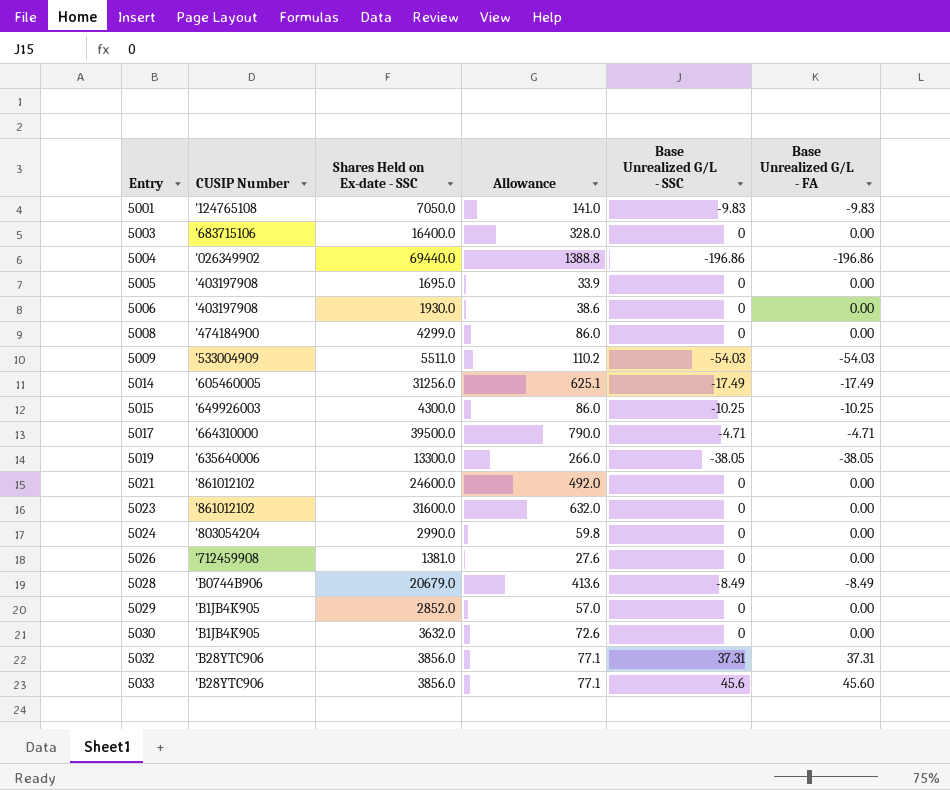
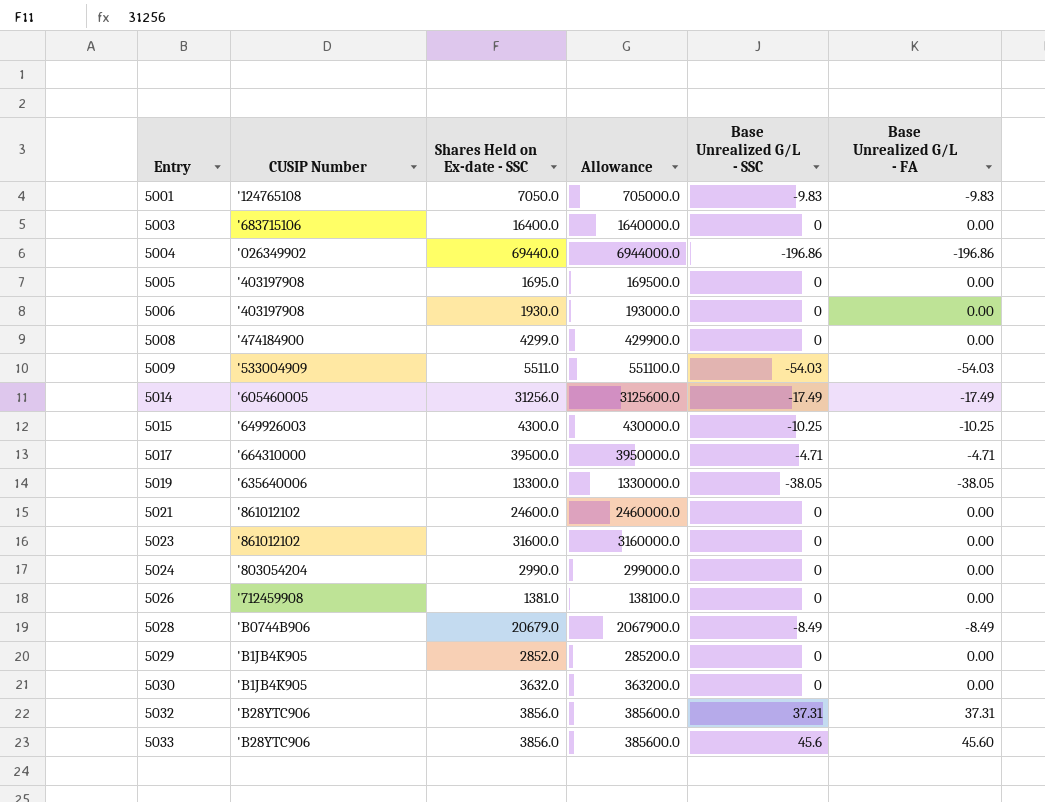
column Allowance | formula: [Shares Held on Ex-date - SSC] * 0.02 -> [Shares Held on Ex-date - SSC] * 100

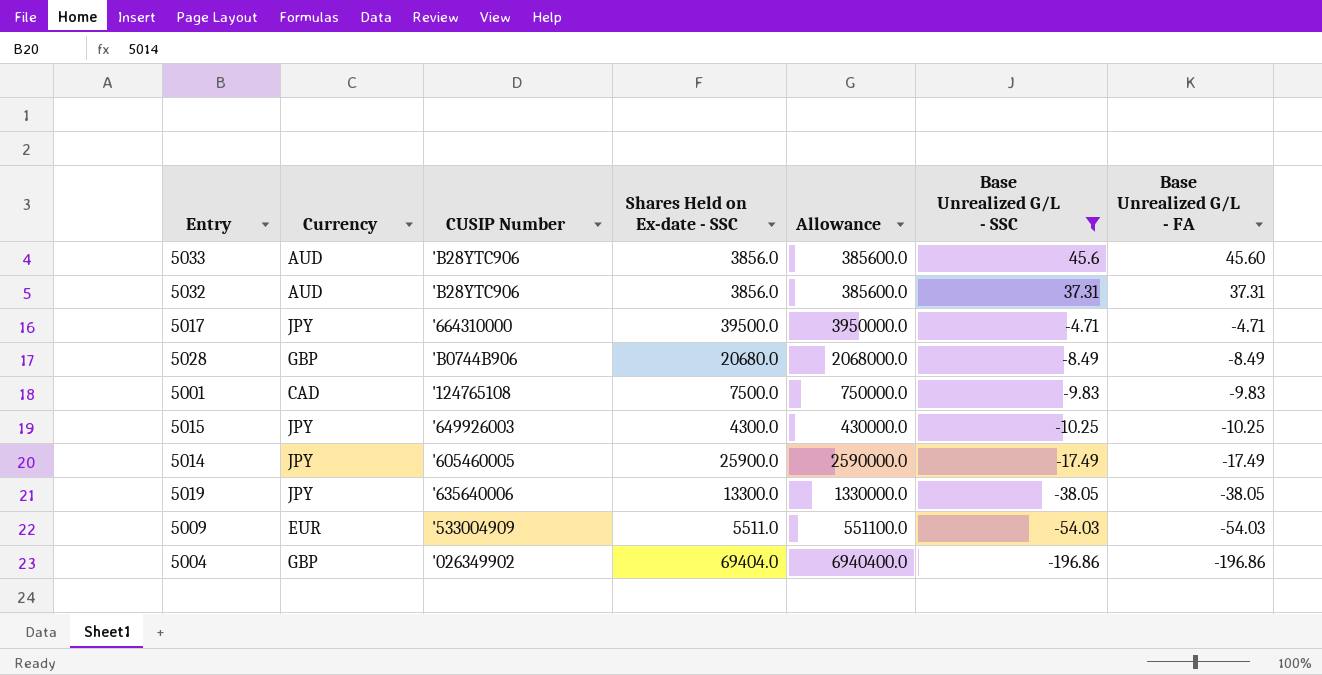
filter: none -> Base Unrealized G/L - SSC != 0
row order: Entry ascending -> Base Unrealized G/L - SSC descending
column Currency | position: none -> 2
5028 | Shares Held on Ex-date - SSC: 20679.0 -> 20680.0
5028 | Allowance: 2067900.0 -> 2068000.0
5001 | Shares Held on Ex-date - SSC: 7050.0 -> 7500.0
5001 | Allowance: 705000.0 -> 750000.0
5014 | Shares Held on Ex-date - SSC: 31256.0 -> 25900.0
5014 | Allowance: 3125600.0 -> 2590000.0
5004 | Shares Held on Ex-date - SSC: 69440.0 -> 69404.0
5004 | Allowance: 6944000.0 -> 6940400.0

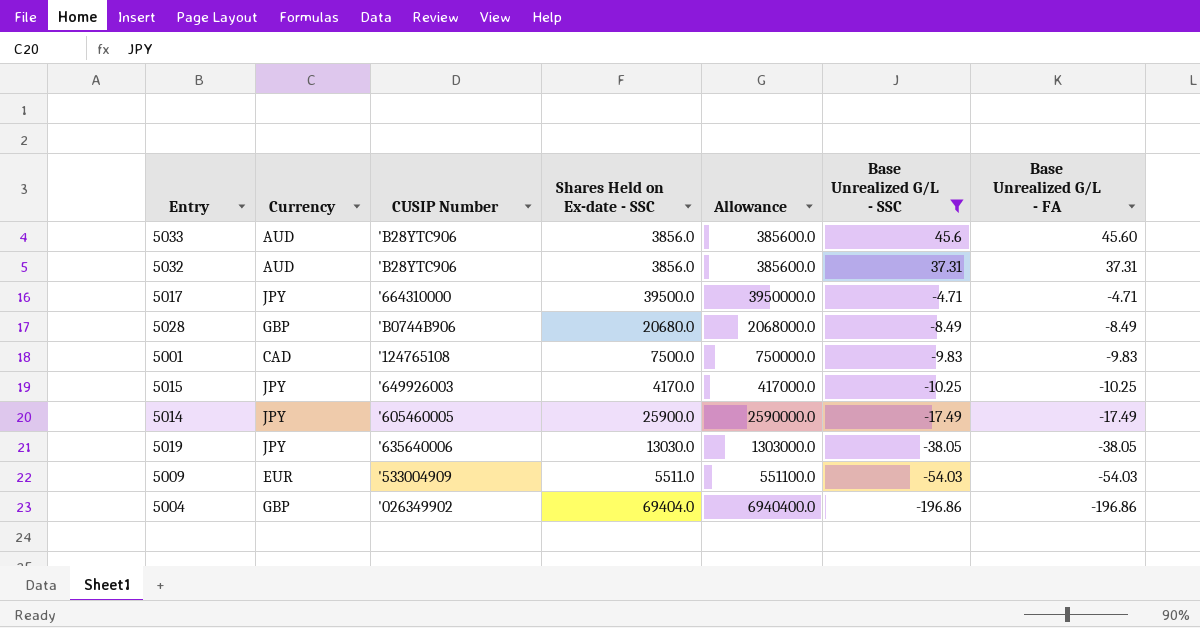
5015 | Shares Held on Ex-date - SSC: 4300.0 -> 4170.0
5015 | Allowance: 430000.0 -> 417000.0
5019 | Shares Held on Ex-date - SSC: 13300.0 -> 13030.0
5019 | Allowance: 1330000.0 -> 1303000.0

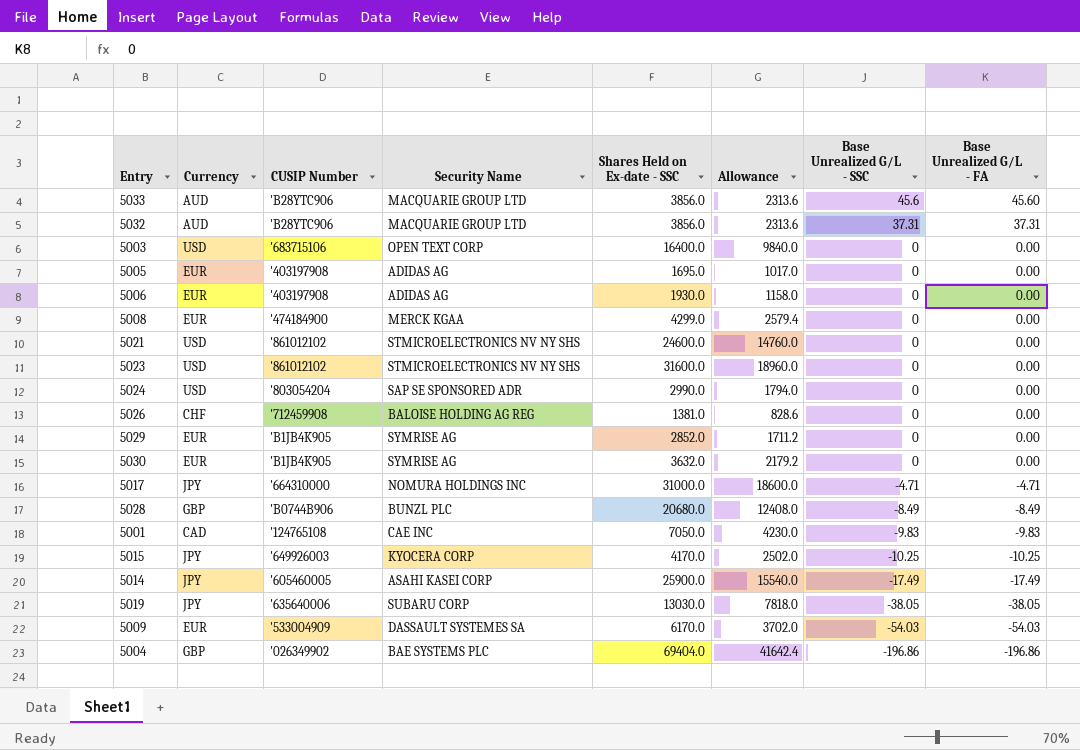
filter: Base Unrealized G/L - SSC != 0 -> none
column Security Name | position: none -> 4
column Allowance | formula: [Shares Held on Ex-date - SSC] * 100 -> [Shares Held on Ex-date - SSC] * 0.6
5017 | Shares Held on Ex-date - SSC: 39500.0 -> 31000.0
5001 | Shares Held on Ex-date - SSC: 7500.0 -> 7050.0
5009 | Shares Held on Ex-date - SSC: 5511.0 -> 6170.0

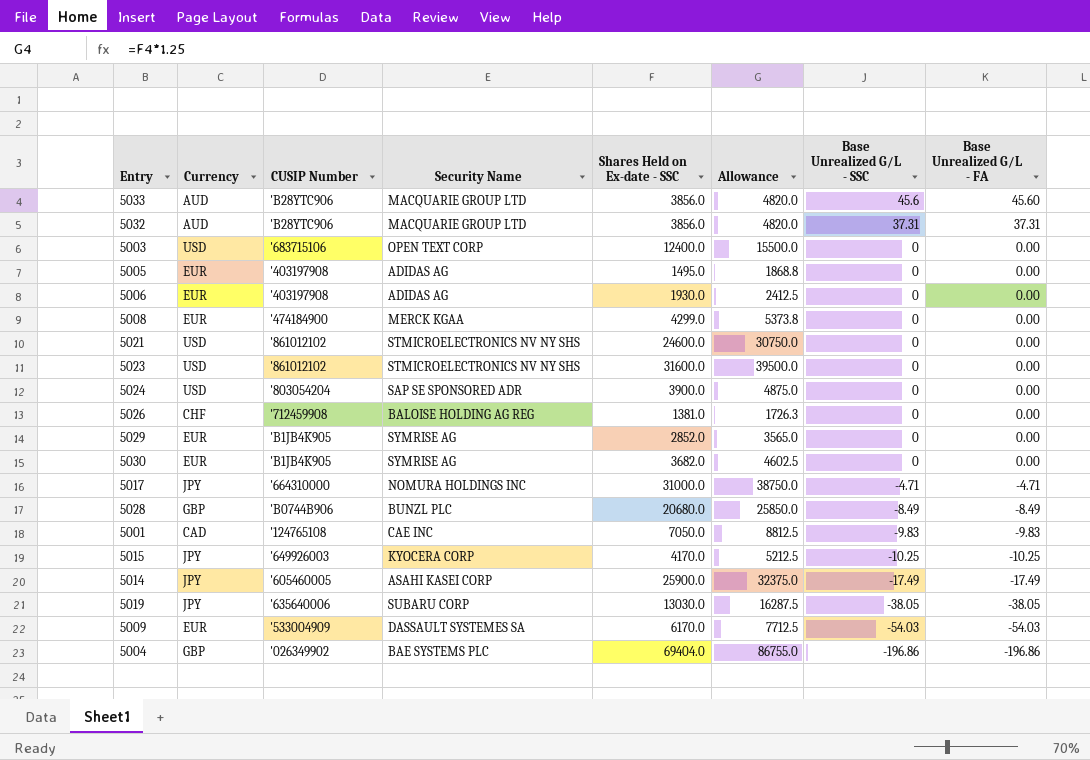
column Allowance | formula: [Shares Held on Ex-date - SSC] * 0.6 -> [Shares Held on Ex-date - SSC] * 1.25
5003 | Shares Held on Ex-date - SSC: 16400.0 -> 12400.0
5005 | Shares Held on Ex-date - SSC: 1695.0 -> 1495.0
5024 | Shares Held on Ex-date - SSC: 2990.0 -> 3900.0
5030 | Shares Held on Ex-date - SSC: 3632.0 -> 3682.0

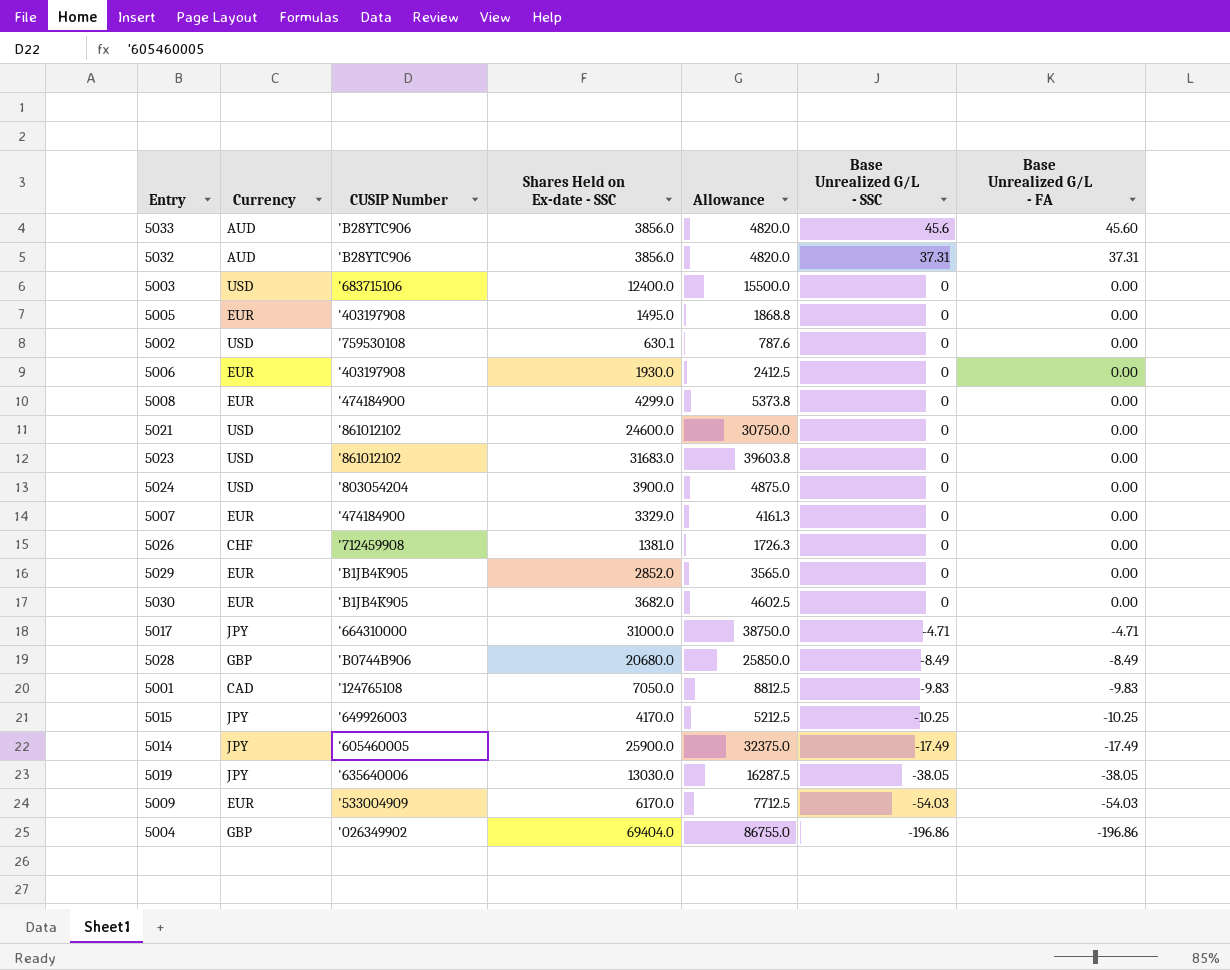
column Security Name | position: 4 -> none
row 5002: none -> USD | '759530108 | 630.1 | 787.6 | 0 | 0.00
5023 | Shares Held on Ex-date - SSC: 31600.0 -> 31683.0
5023 | Allowance: 39500.0 -> 39603.8
row 5007: none -> EUR | '474184900 | 3329.0 | 4161.3 | 0 | 0.00

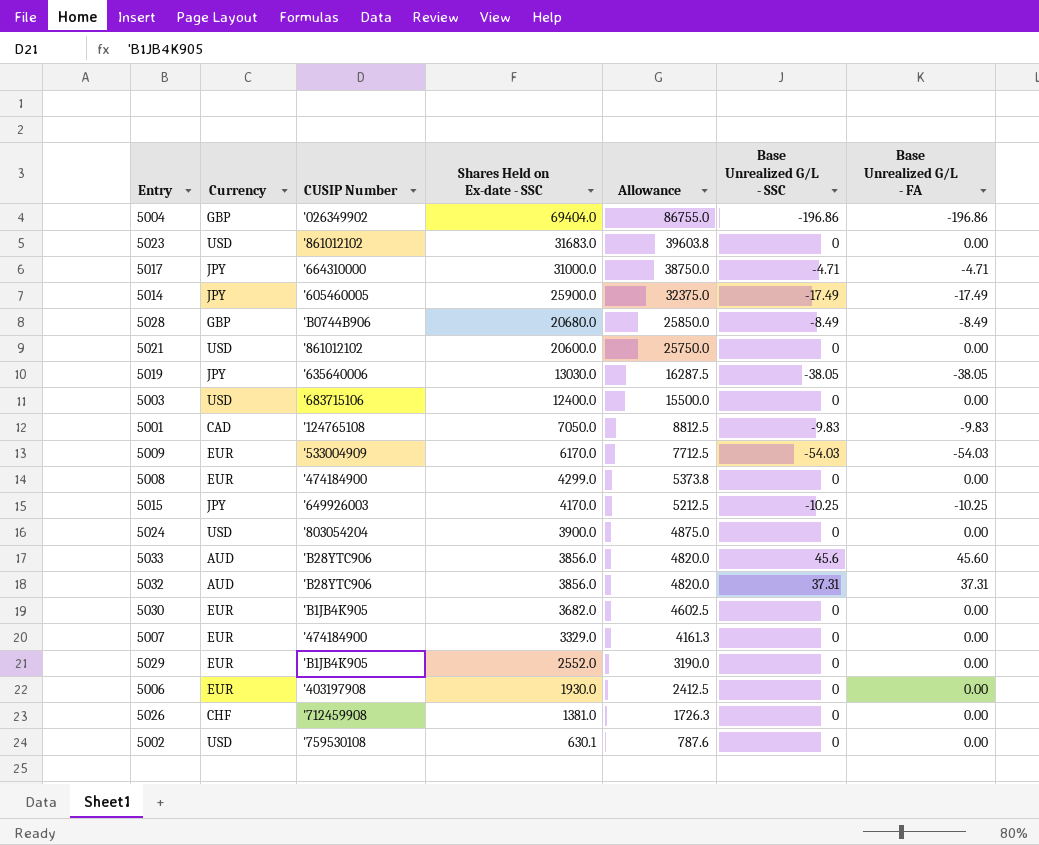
row order: Base Unrealized G/L - SSC descending -> Shares Held on Ex-date - SSC descending
row 5005: EUR | '403197908 | 1495.0 | 1868.8 | 0 | 0.00 -> none
5021 | Shares Held on Ex-date - SSC: 24600.0 -> 20600.0
5021 | Allowance: 30750.0 -> 25750.0
5029 | Shares Held on Ex-date - SSC: 2852.0 -> 2552.0
5029 | Allowance: 3565.0 -> 3190.0

